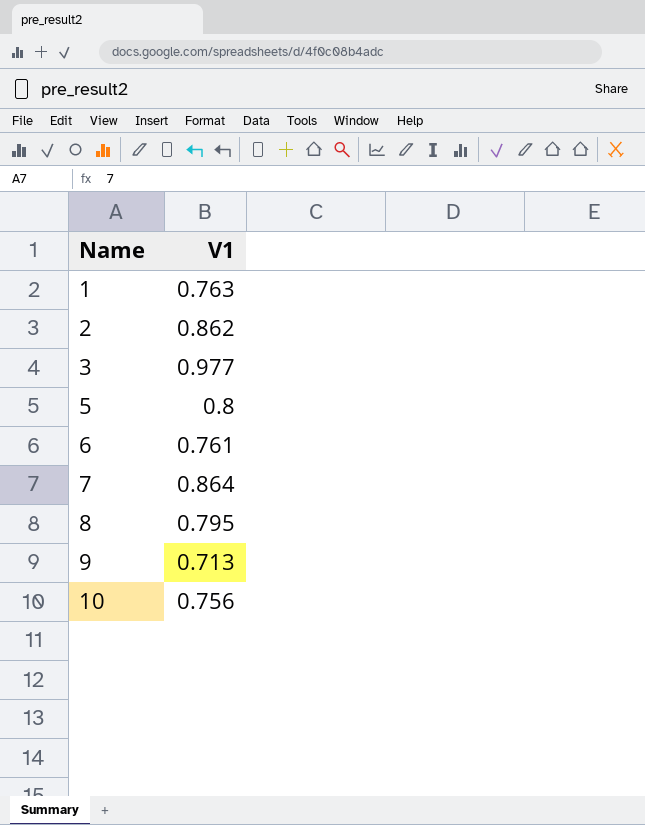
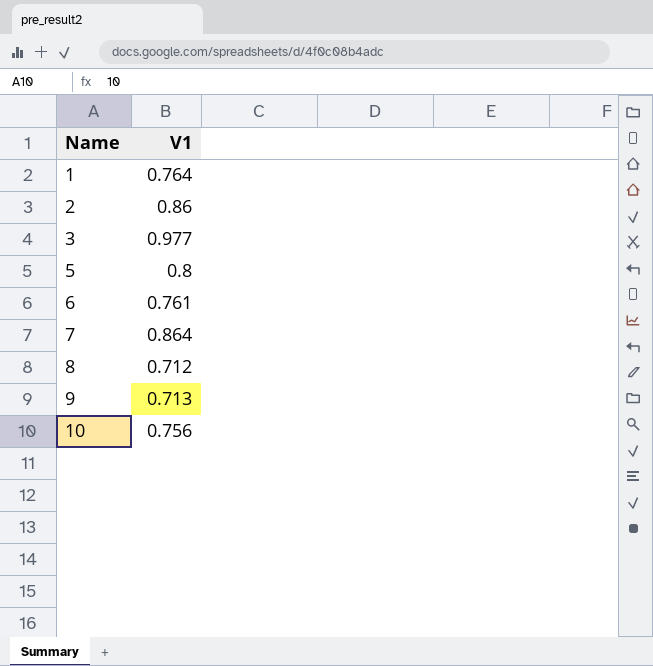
1 | V1: 0.763 -> 0.764
2 | V1: 0.862 -> 0.86
8 | V1: 0.795 -> 0.712

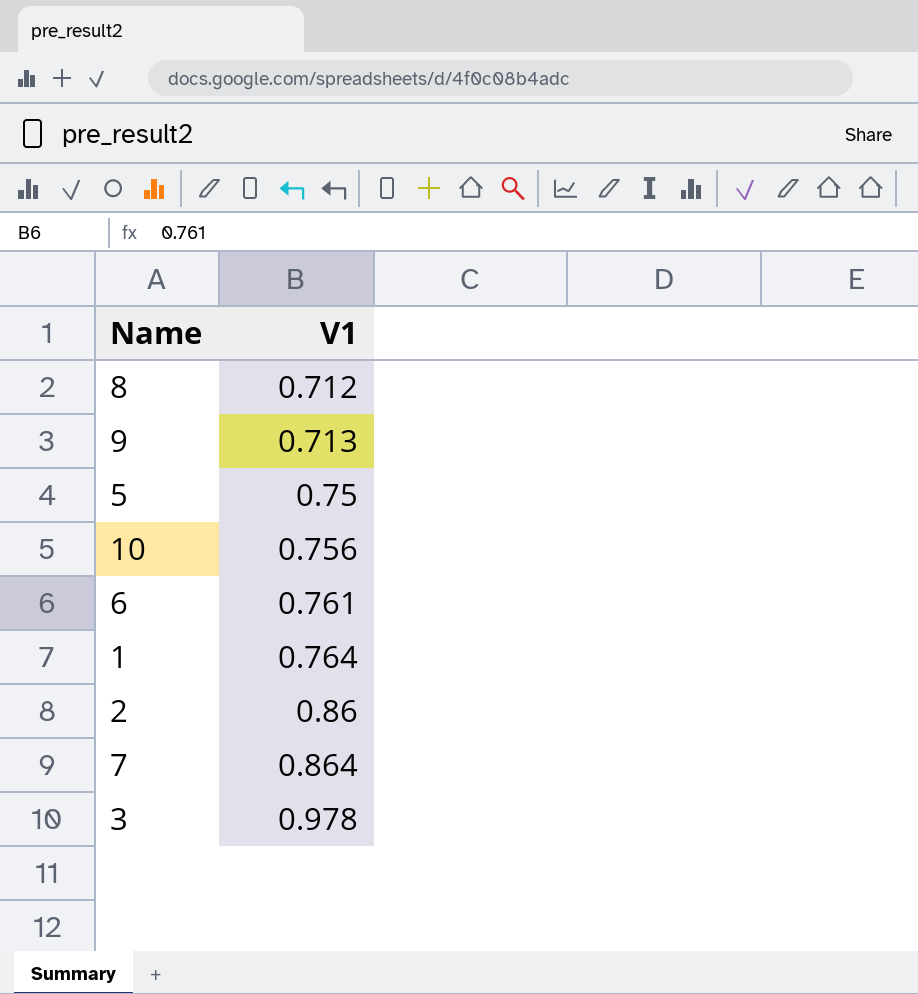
row order: Name ascending -> V1 ascending
5 | V1: 0.8 -> 0.75
3 | V1: 0.977 -> 0.978

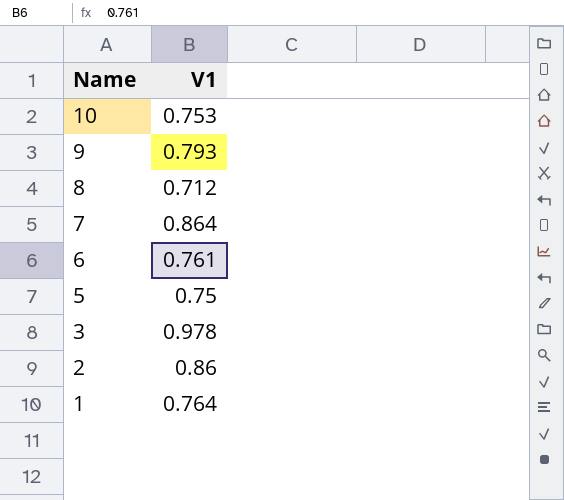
row order: V1 ascending -> Name descending
10 | V1: 0.756 -> 0.753
9 | V1: 0.713 -> 0.793

